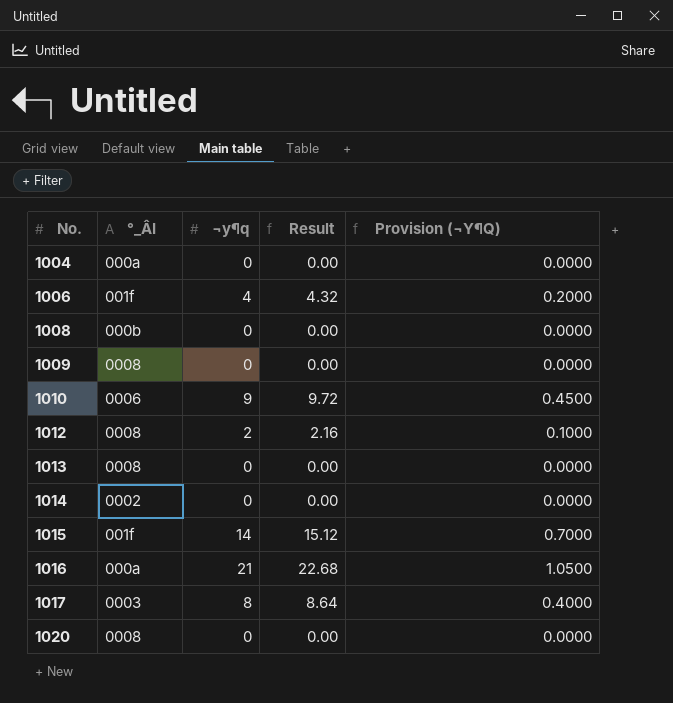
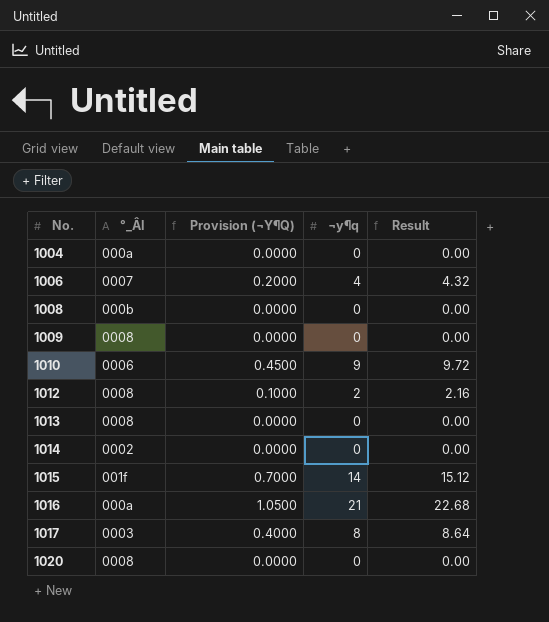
column Provision (¬Y¶Q) | position: 5 -> 3
1006 | °_ÂI: 001f -> 0007

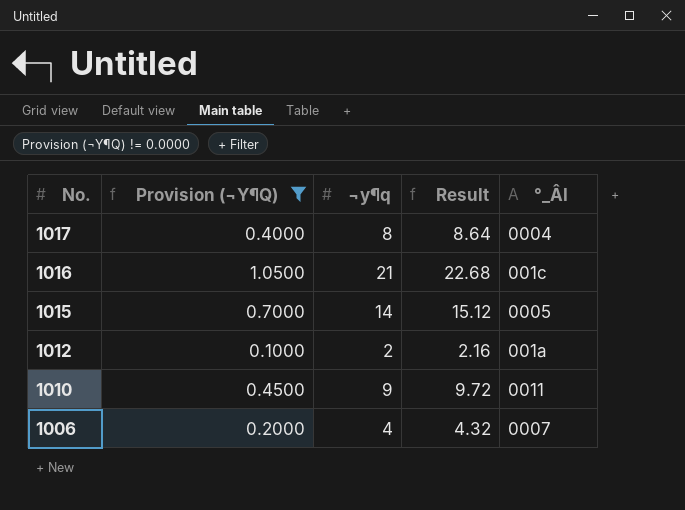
filter: none -> Provision (¬Y¶Q) != 0.0000
row order: No. ascending -> No. descending
column °_ÂI | position: 2 -> 5
1017 | °_ÂI: 0003 -> 0004
1016 | °_ÂI: 000a -> 001c
1015 | °_ÂI: 001f -> 0005
1012 | °_ÂI: 0008 -> 001a
1010 | °_ÂI: 0006 -> 0011

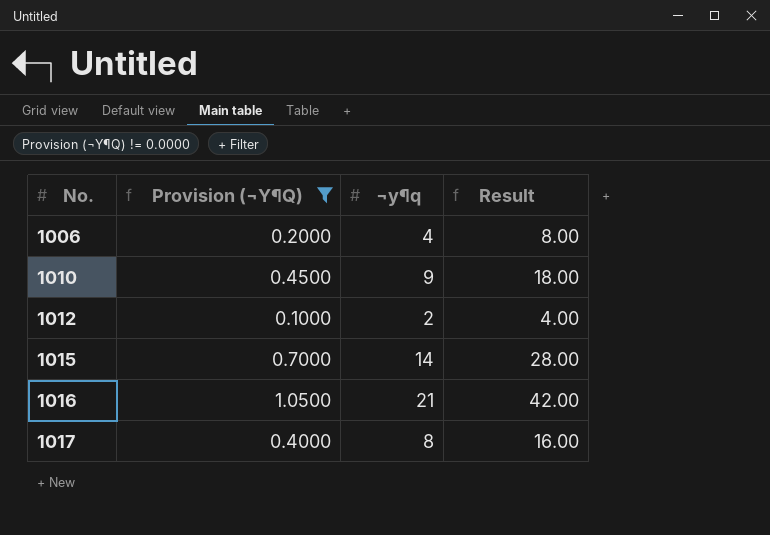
row order: No. descending -> No. ascending
column °_ÂI | position: 5 -> none
column Result | formula: [¬y¶q] * 1.08 -> [¬y¶q] * 2

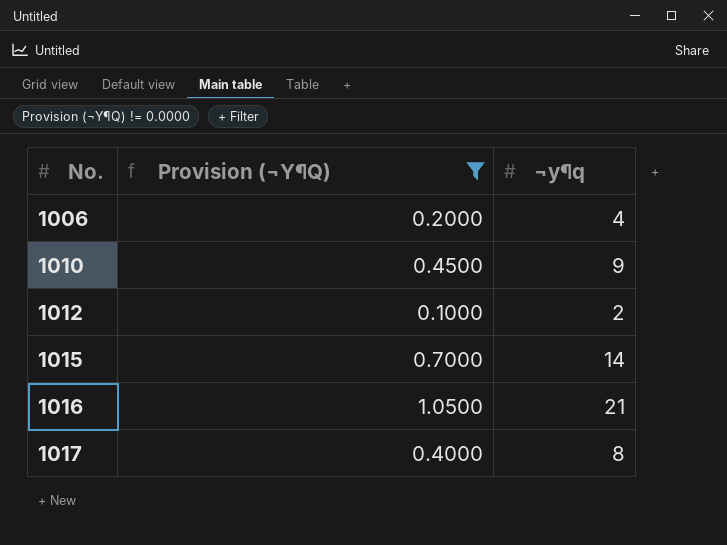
column Result | formula: [¬y¶q] * 2 -> none

